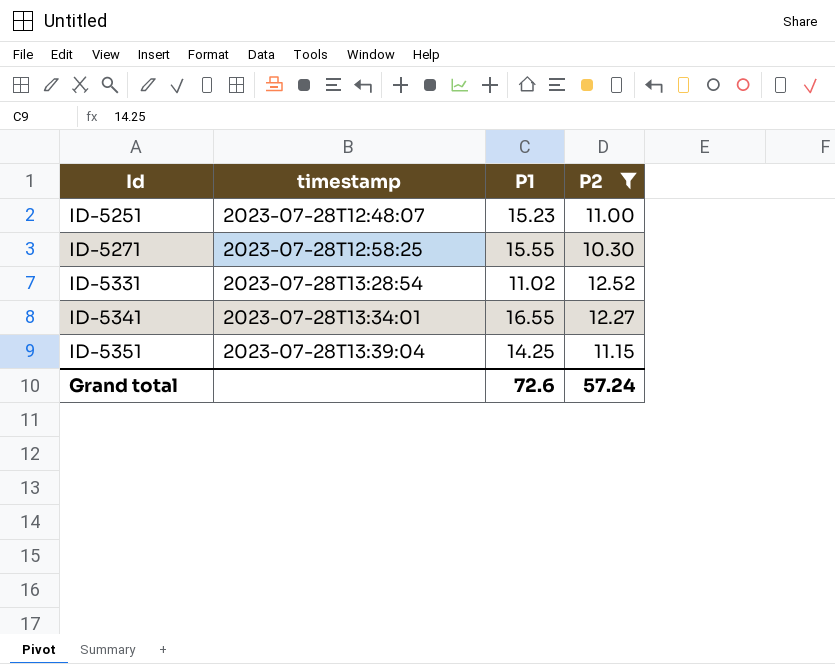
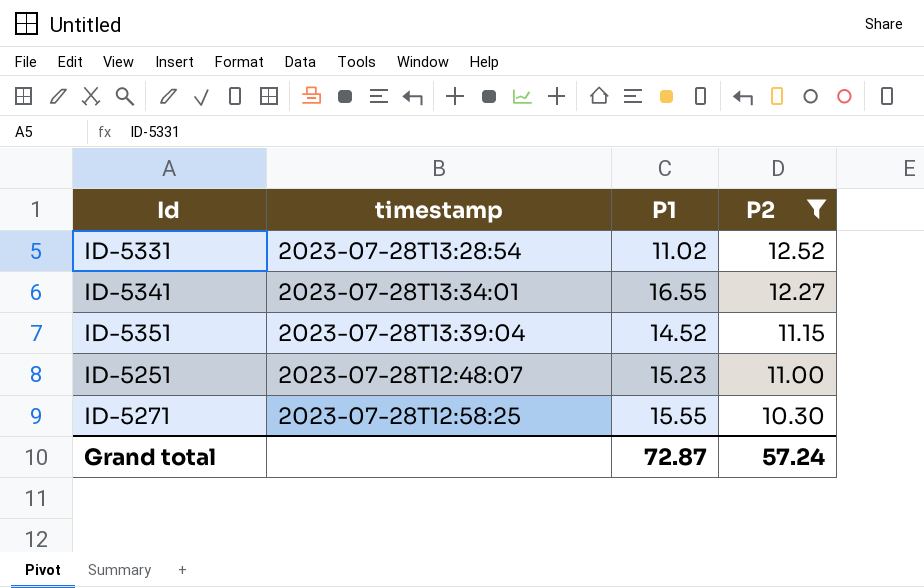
row order: Id ascending -> P2 descending
ID-5351 | P1: 14.25 -> 14.52
Grand total | P1: 72.6 -> 72.87

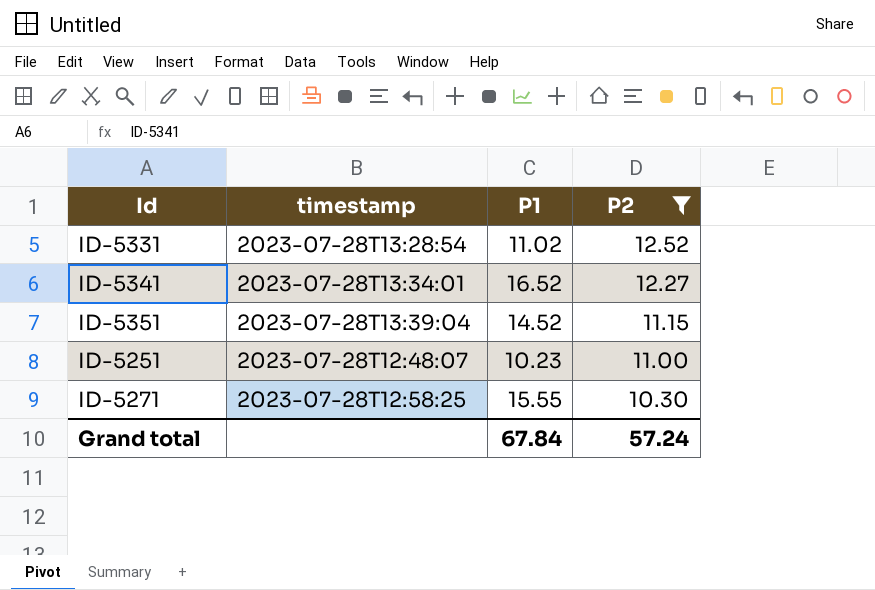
ID-5341 | P1: 16.55 -> 16.52
ID-5251 | P1: 15.23 -> 10.23
Grand total | P1: 72.87 -> 67.84

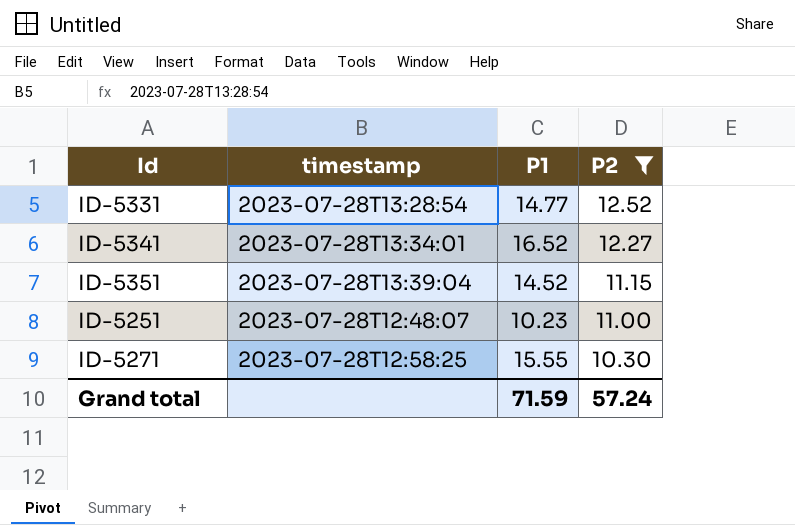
ID-5331 | P1: 11.02 -> 14.77
Grand total | P1: 67.84 -> 71.59

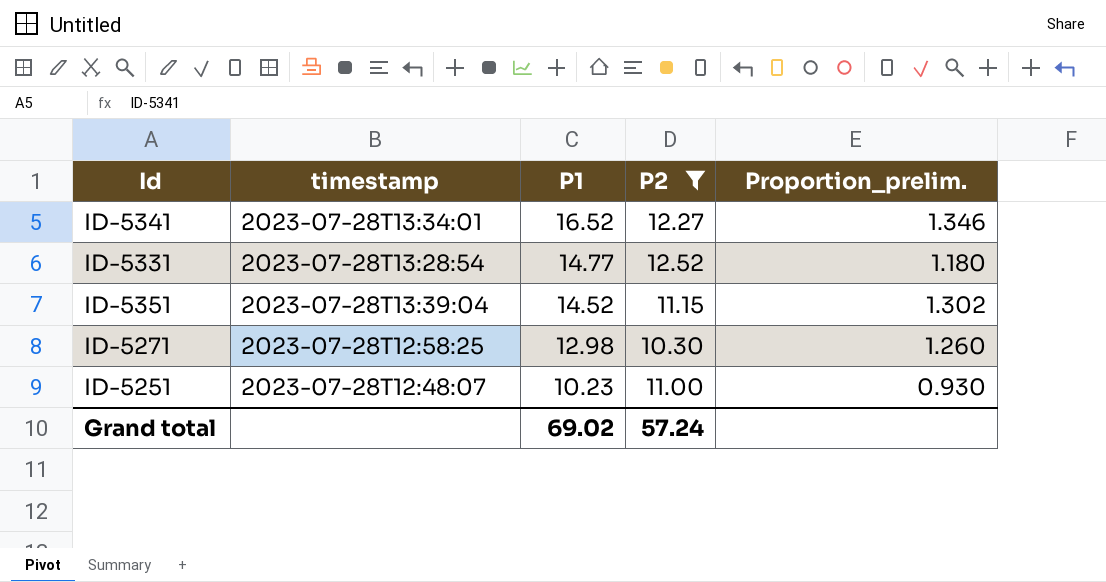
row order: P2 descending -> P1 descending
column Proportion_prelim. | formula: none -> [P1] / [P2]
ID-5271 | P1: 15.55 -> 12.98
Grand total | P1: 71.59 -> 69.02

